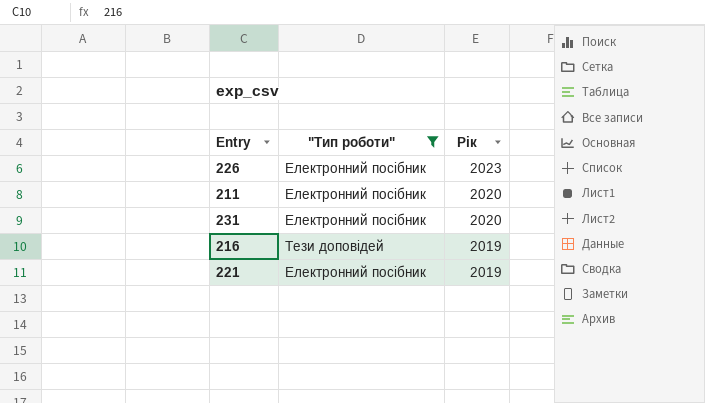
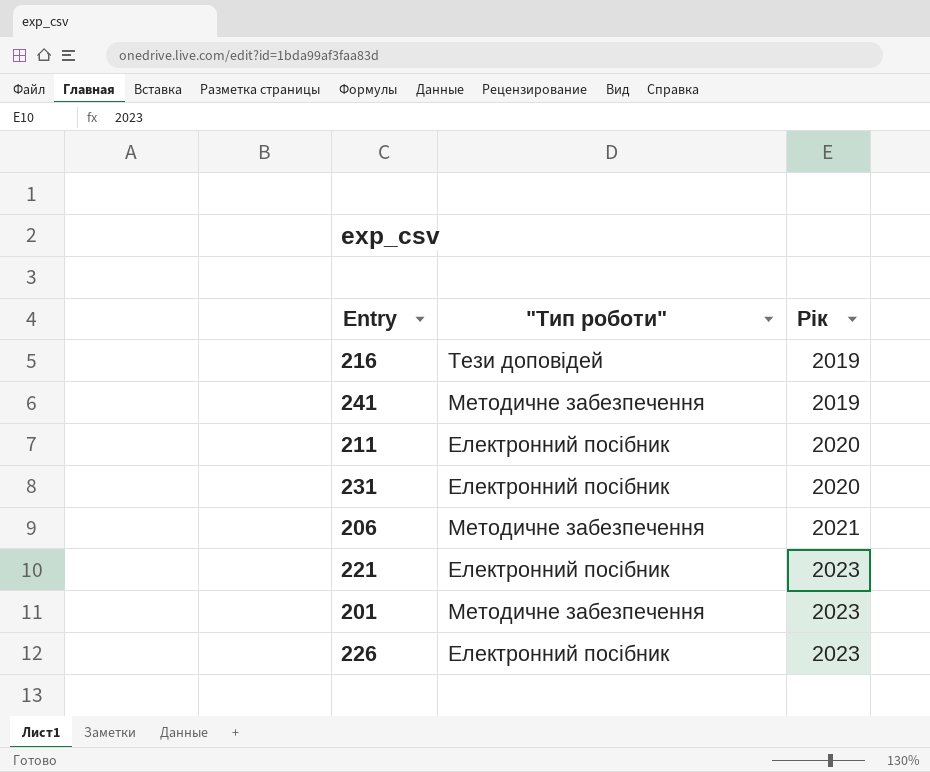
filter: "Тип роботи" != Методичне забезпечення -> none
row order: Рік descending -> Рік ascending
221 | Рік: 2019 -> 2023

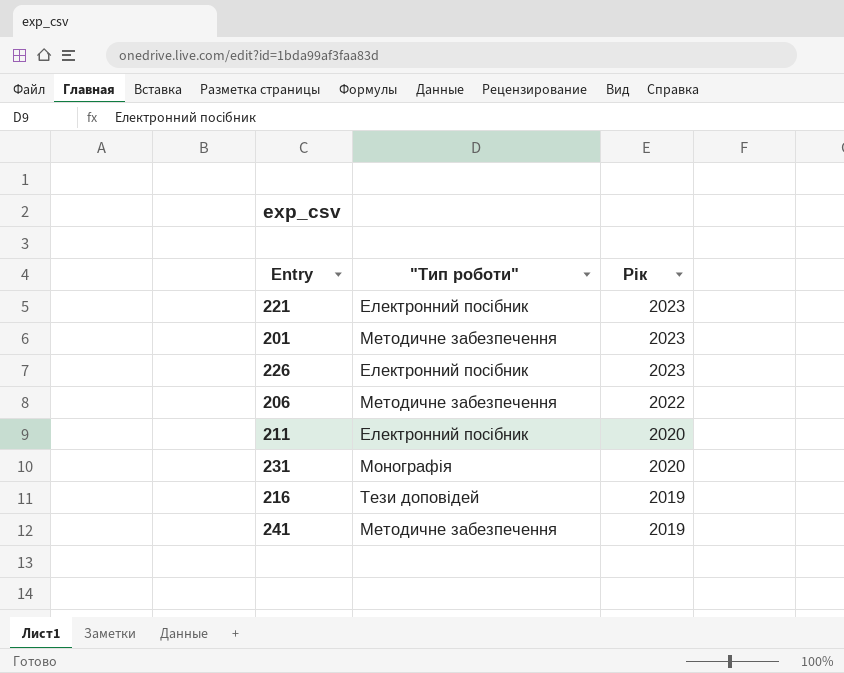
row order: Рік ascending -> Рік descending
206 | Рік: 2021 -> 2022
231 | "Тип роботи": Електронний посібник -> Монографія

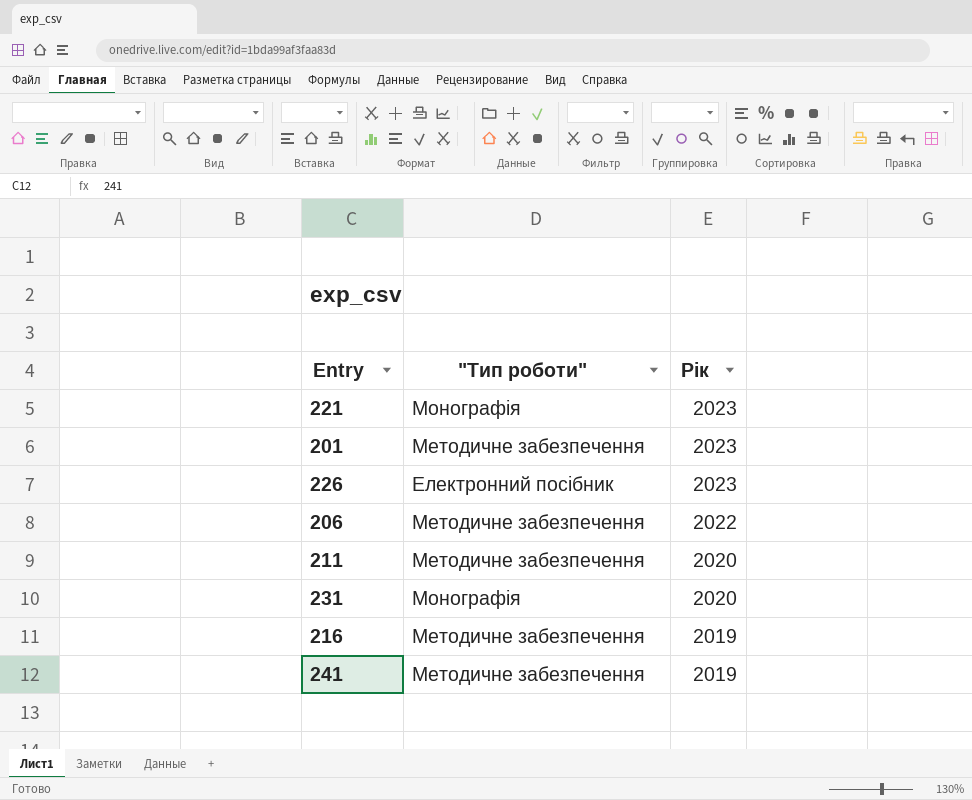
221 | "Тип роботи": Електронний посібник -> Монографія
211 | "Тип роботи": Електронний посібник -> Методичне забезпечення
216 | "Тип роботи": Тези доповідей -> Методичне забезпечення

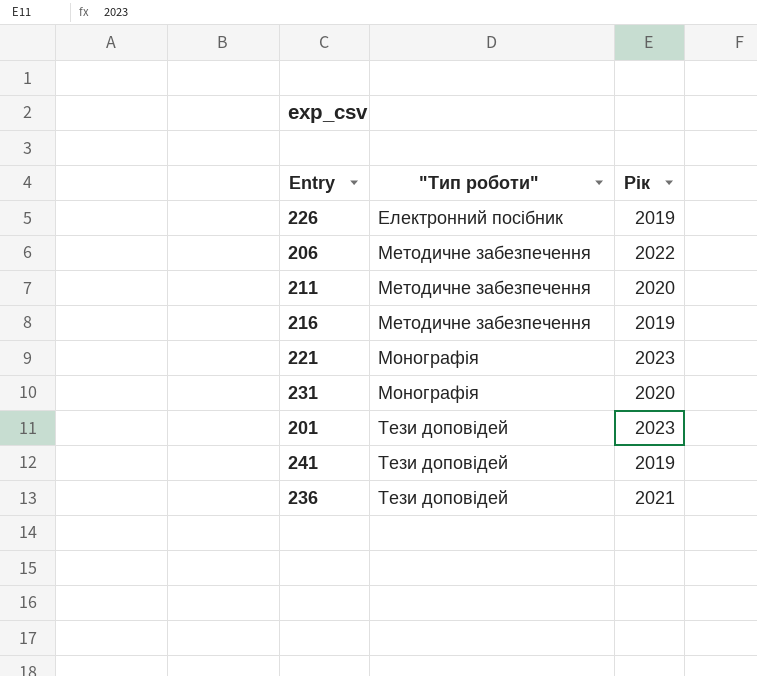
row order: Рік descending -> "Тип роботи" ascending
226 | Рік: 2023 -> 2019
201 | "Тип роботи": Методичне забезпечення -> Тези доповідей
241 | "Тип роботи": Методичне забезпечення -> Тези доповідей
row 236: none -> Тези доповідей | 2021

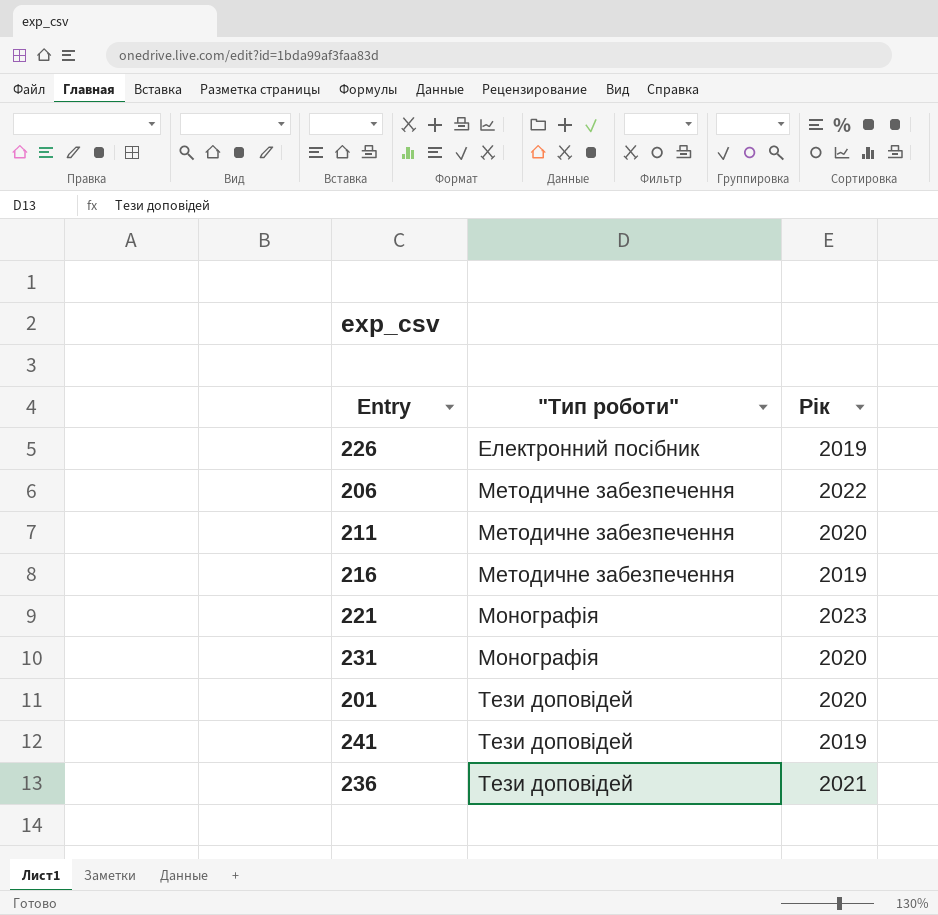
201 | Рік: 2023 -> 2020

